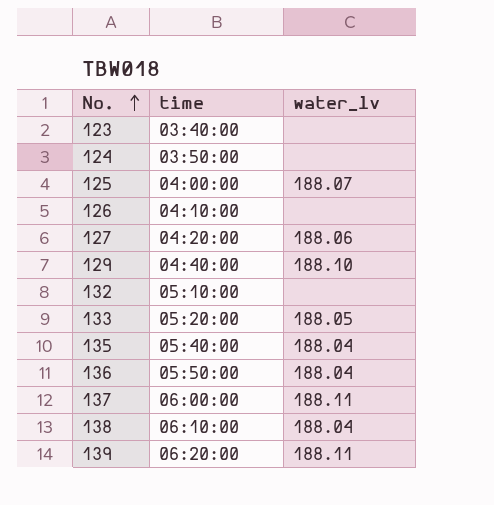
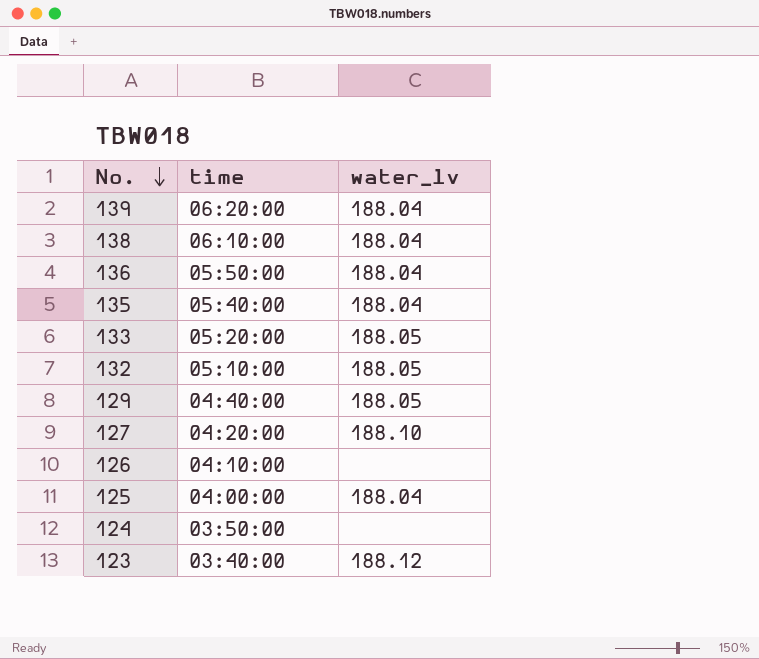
row order: No. ascending -> No. descending
row 137: 06:00:00 | 188.11 -> none
139 | water_lv: 188.11 -> 188.04
132 | water_lv: none -> 188.05
129 | water_lv: 188.10 -> 188.05
127 | water_lv: 188.06 -> 188.10
125 | water_lv: 188.07 -> 188.04
123 | water_lv: none -> 188.12

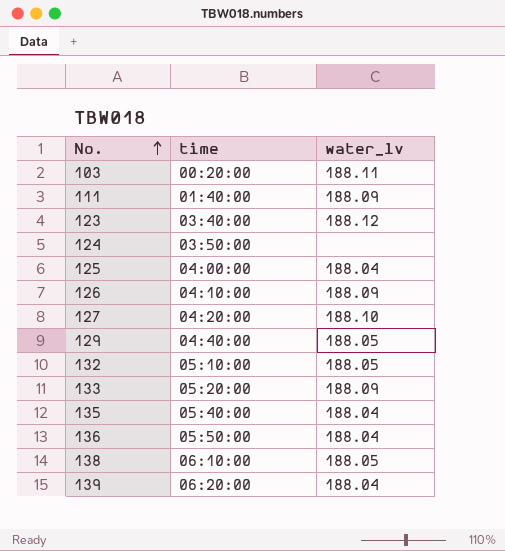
row order: No. descending -> No. ascending
row 103: none -> 00:20:00 | 188.11
row 111: none -> 01:40:00 | 188.09
126 | water_lv: none -> 188.09
133 | water_lv: 188.05 -> 188.09
138 | water_lv: 188.04 -> 188.05

